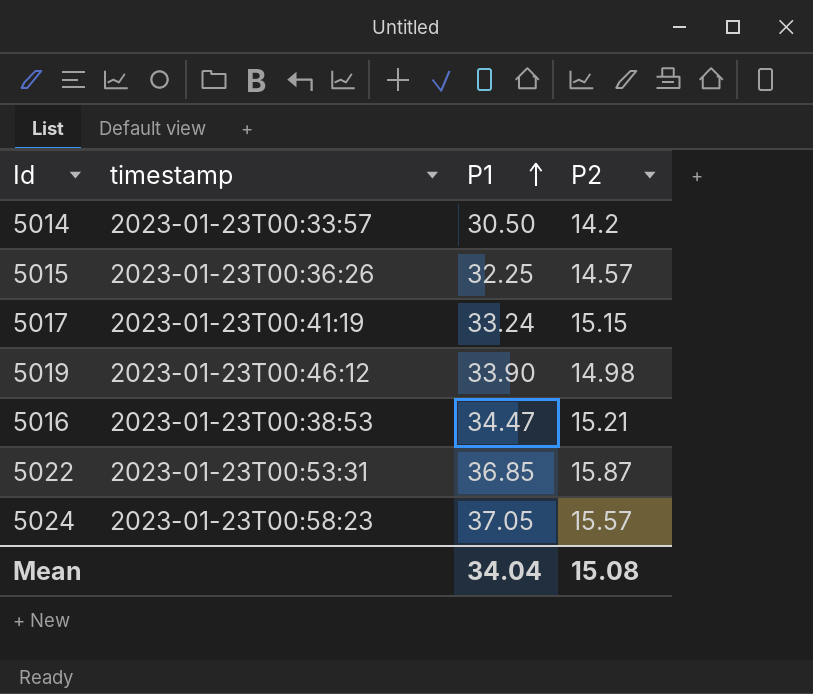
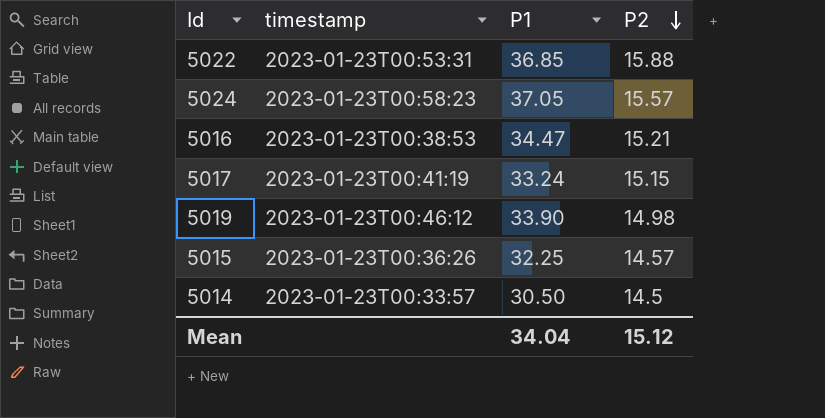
row order: P1 ascending -> P2 descending
5022 | P2: 15.87 -> 15.88
5014 | P2: 14.2 -> 14.5
Mean | P2: 15.08 -> 15.12

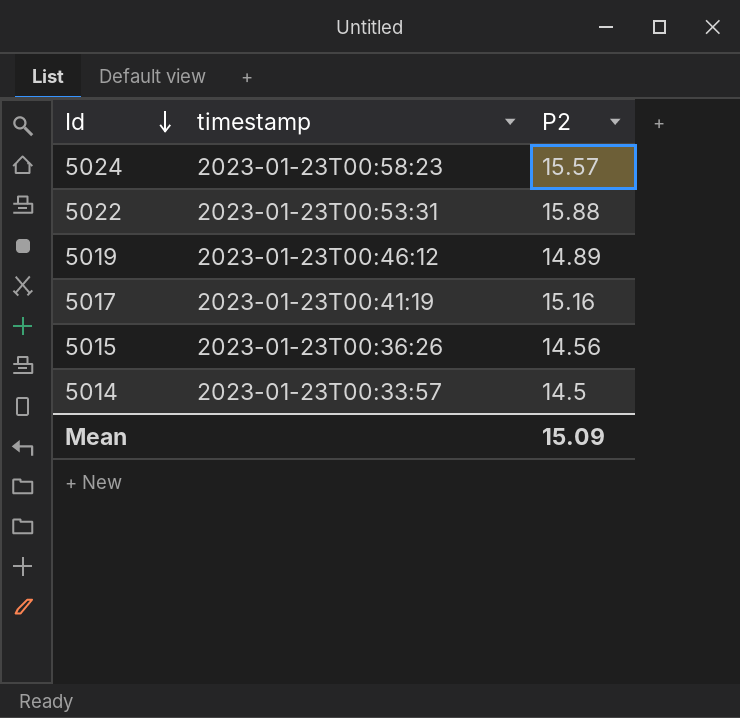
row order: P2 descending -> Id descending
column P1 | position: 3 -> none
row 5016: 2023-01-23T00:38:53 | 34.47 | 15.21 -> none
5019 | P2: 14.98 -> 14.89
5017 | P2: 15.15 -> 15.16
5015 | P2: 14.57 -> 14.56
Mean | P2: 15.12 -> 15.09

